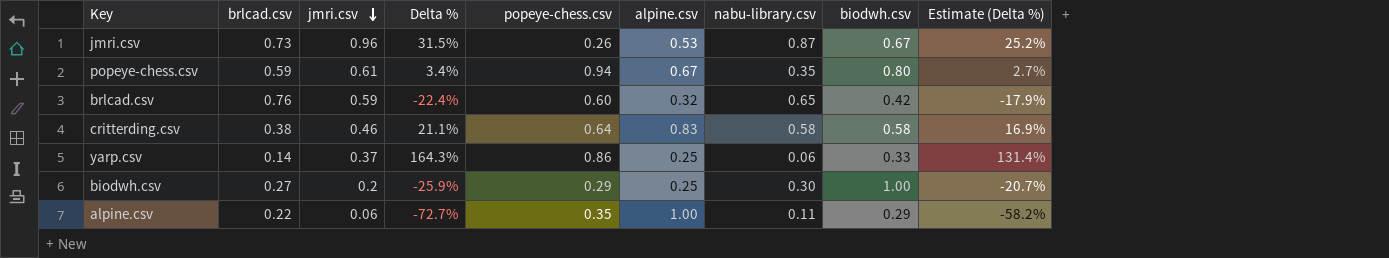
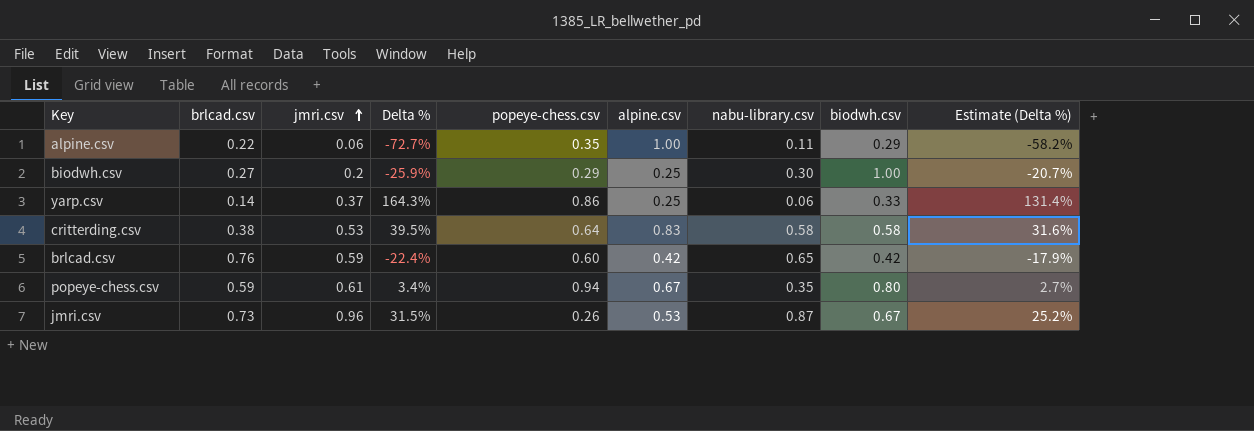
row order: jmri.csv descending -> jmri.csv ascending
critterding.csv | jmri.csv: 0.46 -> 0.53
critterding.csv | Delta %: 21.1% -> 39.5%
critterding.csv | Estimate (Delta %): 16.9% -> 31.6%
brlcad.csv | alpine.csv: 0.32 -> 0.42

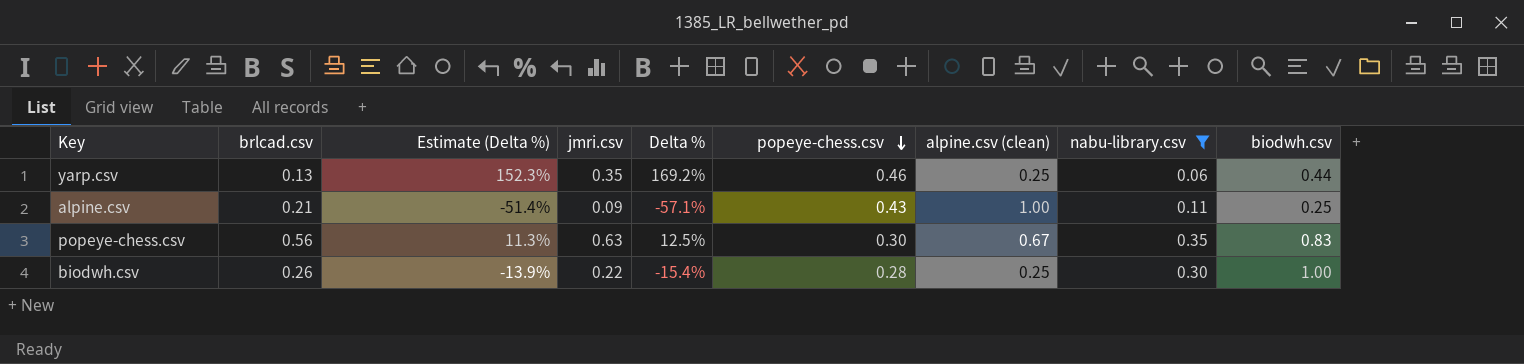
filter: none -> nabu-library.csv <= 0.35
row order: jmri.csv ascending -> popeye-chess.csv descending
column Estimate (Delta %) | formula: [Delta %] * 0.8 -> [Delta %] * 0.9
column Estimate (Delta %) | position: 9 -> 3
column name: alpine.csv -> alpine.csv (clean)
yarp.csv | brlcad.csv: 0.14 -> 0.13
yarp.csv | jmri.csv: 0.37 -> 0.35
yarp.csv | Delta %: 164.3% -> 169.2%
yarp.csv | popeye-chess.csv: 0.86 -> 0.46
yarp.csv | biodwh.csv: 0.33 -> 0.44
alpine.csv | brlcad.csv: 0.22 -> 0.21
alpine.csv | jmri.csv: 0.06 -> 0.09
alpine.csv | Delta %: -72.7% -> -57.1%
alpine.csv | popeye-chess.csv: 0.35 -> 0.43
alpine.csv | biodwh.csv: 0.29 -> 0.25
popeye-chess.csv | brlcad.csv: 0.59 -> 0.56
popeye-chess.csv | jmri.csv: 0.61 -> 0.63
popeye-chess.csv | Delta %: 3.4% -> 12.5%
popeye-chess.csv | popeye-chess.csv: 0.94 -> 0.30
popeye-chess.csv | biodwh.csv: 0.80 -> 0.83
biodwh.csv | brlcad.csv: 0.27 -> 0.26
biodwh.csv | jmri.csv: 0.2 -> 0.22
biodwh.csv | Delta %: -25.9% -> -15.4%
biodwh.csv | popeye-chess.csv: 0.29 -> 0.28

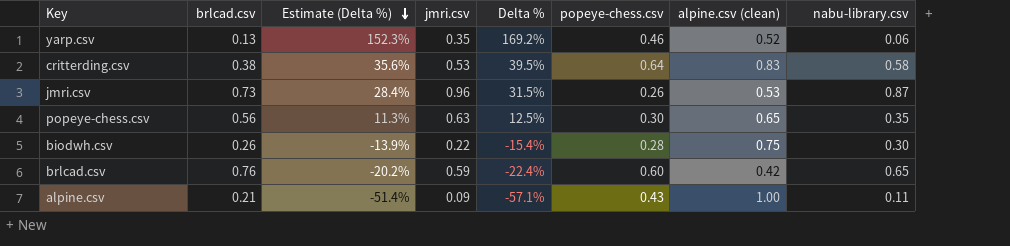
filter: nabu-library.csv <= 0.35 -> none
row order: popeye-chess.csv descending -> Estimate (Delta %) descending
column biodwh.csv | position: 9 -> none
yarp.csv | alpine.csv (clean): 0.25 -> 0.52
popeye-chess.csv | alpine.csv (clean): 0.67 -> 0.65
biodwh.csv | alpine.csv (clean): 0.25 -> 0.75

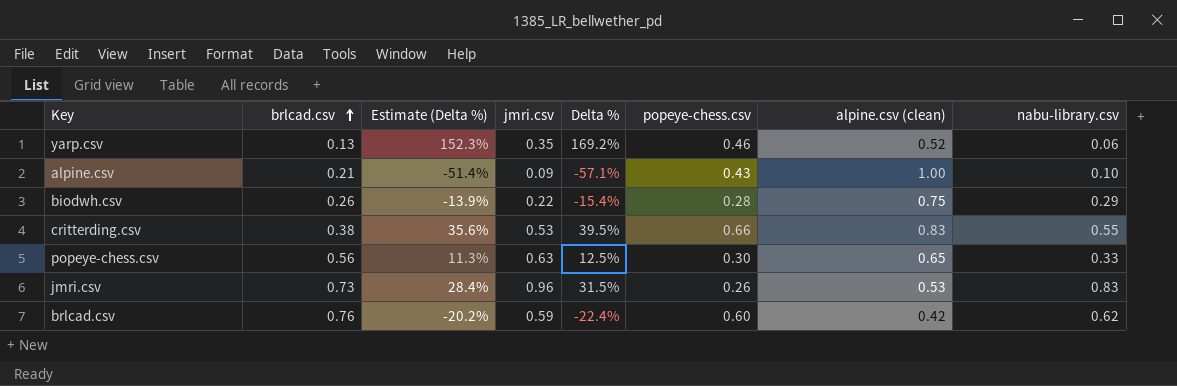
row order: Estimate (Delta %) descending -> brlcad.csv ascending
alpine.csv | nabu-library.csv: 0.11 -> 0.10
biodwh.csv | nabu-library.csv: 0.30 -> 0.29
critterding.csv | popeye-chess.csv: 0.64 -> 0.66
critterding.csv | nabu-library.csv: 0.58 -> 0.55
popeye-chess.csv | nabu-library.csv: 0.35 -> 0.33
jmri.csv | nabu-library.csv: 0.87 -> 0.83
brlcad.csv | nabu-library.csv: 0.65 -> 0.62

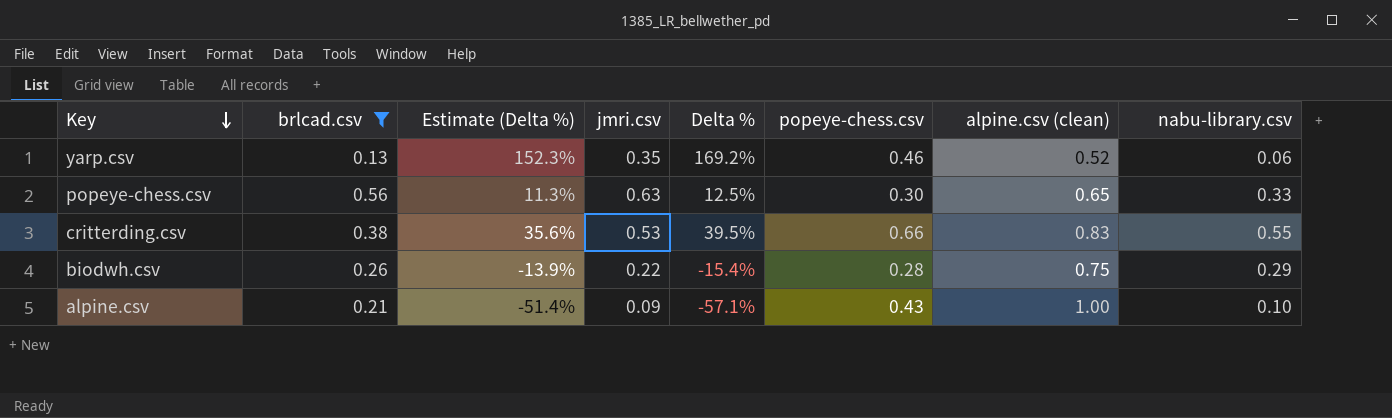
filter: none -> brlcad.csv <= 0.56
row order: brlcad.csv ascending -> Key descending

